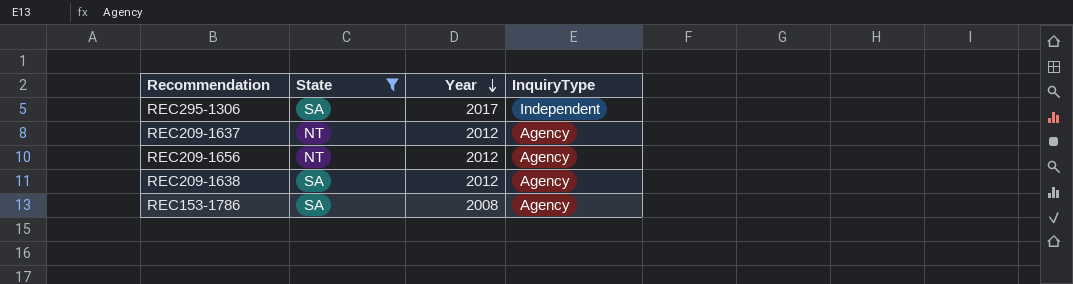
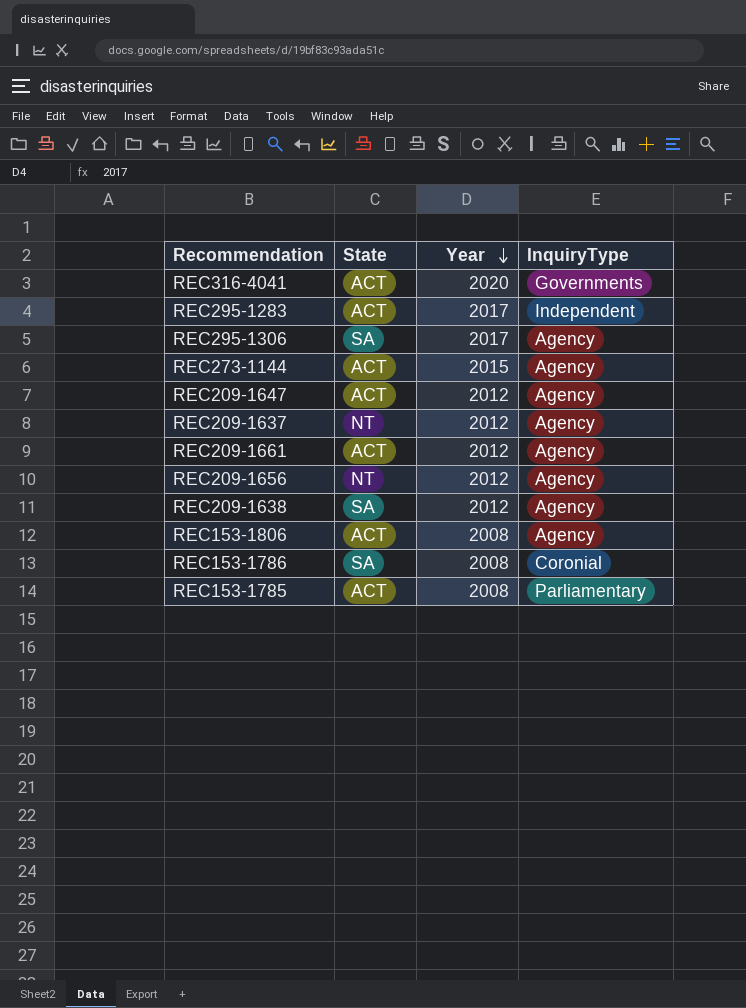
filter: State != ACT -> none
REC295-1306 | InquiryType: Independent -> Agency
REC153-1786 | InquiryType: Agency -> Coronial

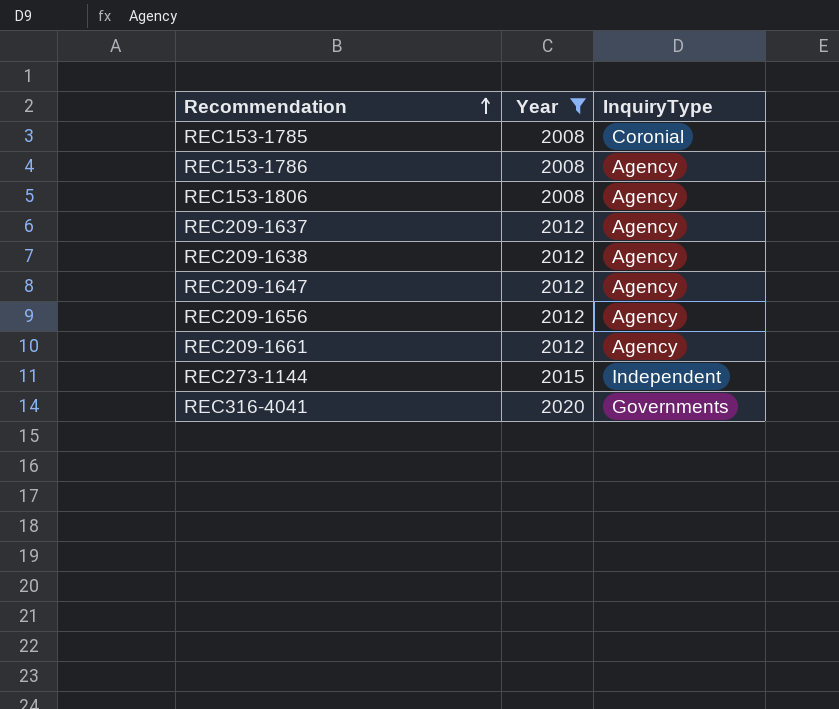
filter: none -> Year != 2017
row order: Year descending -> Recommendation ascending
column State | position: 2 -> none
REC153-1785 | InquiryType: Parliamentary -> Coronial
REC153-1786 | InquiryType: Coronial -> Agency
REC273-1144 | InquiryType: Agency -> Independent

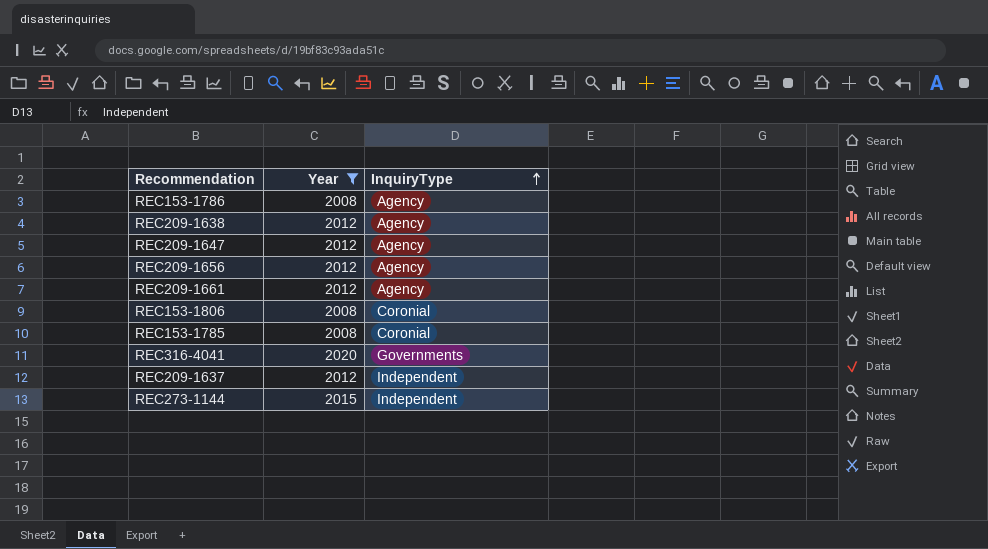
row order: Recommendation ascending -> InquiryType ascending
REC153-1806 | InquiryType: Agency -> Coronial
REC209-1637 | InquiryType: Agency -> Independent

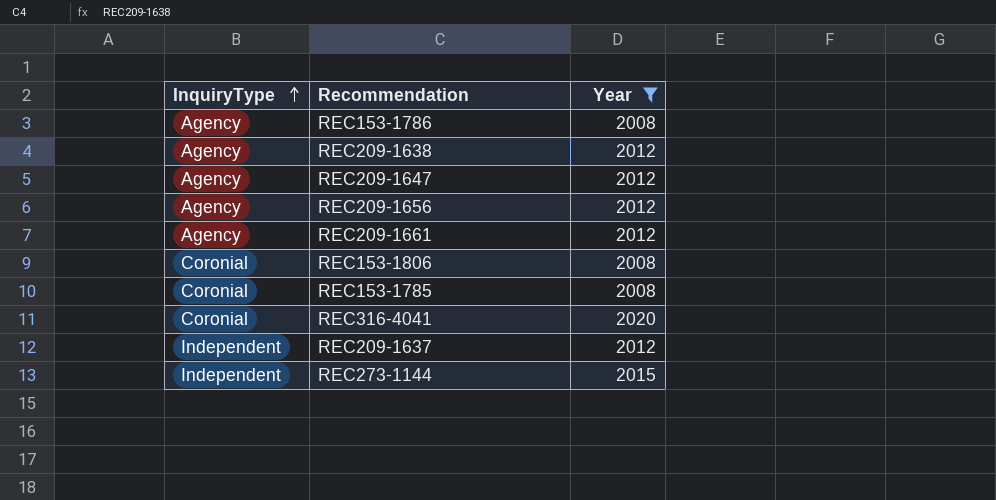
column InquiryType | position: 3 -> 1
REC316-4041 | InquiryType: Governments -> Coronial

